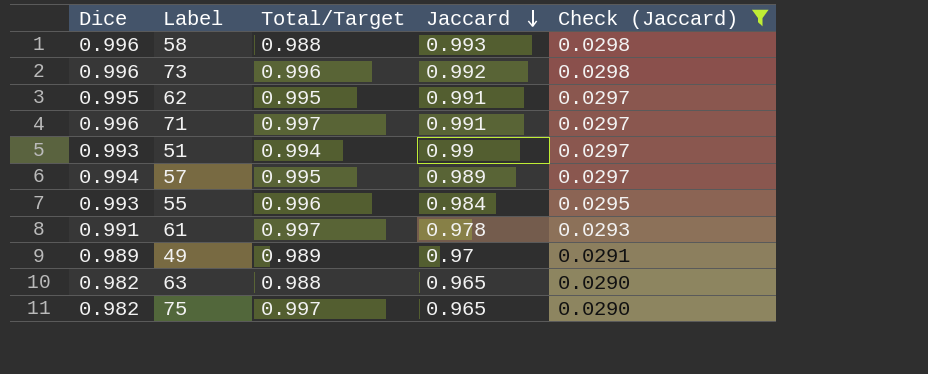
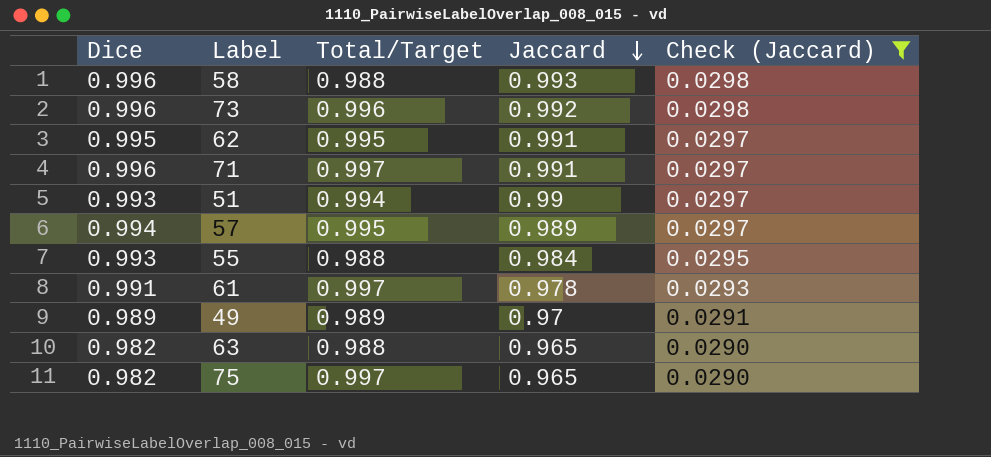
55 | Total/Target: 0.996 -> 0.988

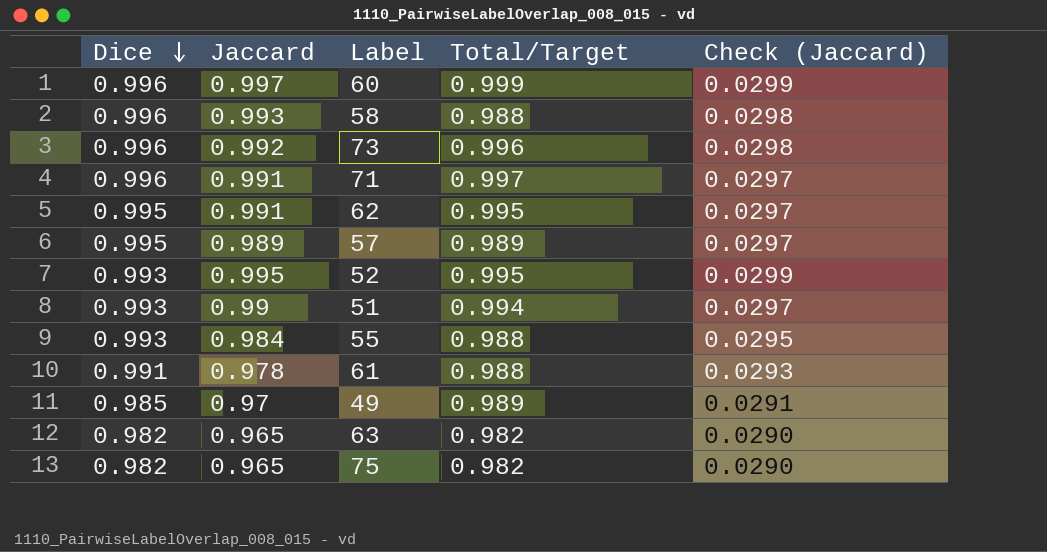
filter: Check (Jaccard) != 0.0299 -> none
row order: Jaccard descending -> Dice descending
column Jaccard | position: 4 -> 2
57 | Dice: 0.994 -> 0.995
57 | Total/Target: 0.995 -> 0.989
61 | Total/Target: 0.997 -> 0.988
49 | Dice: 0.989 -> 0.985
63 | Total/Target: 0.988 -> 0.982
75 | Total/Target: 0.997 -> 0.982

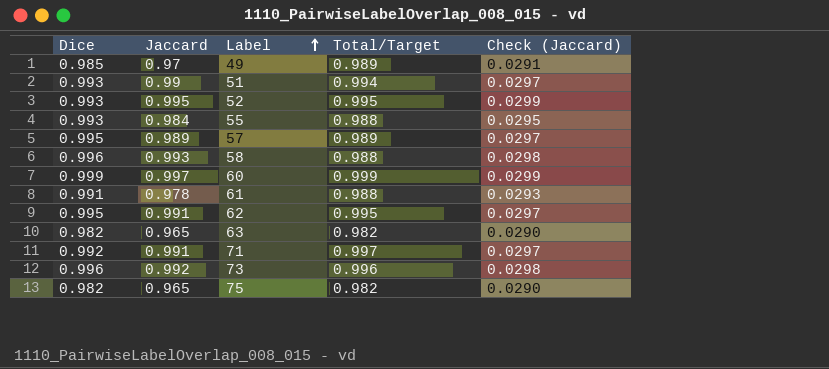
row order: Dice descending -> Label ascending
60 | Dice: 0.996 -> 0.999
71 | Dice: 0.996 -> 0.992

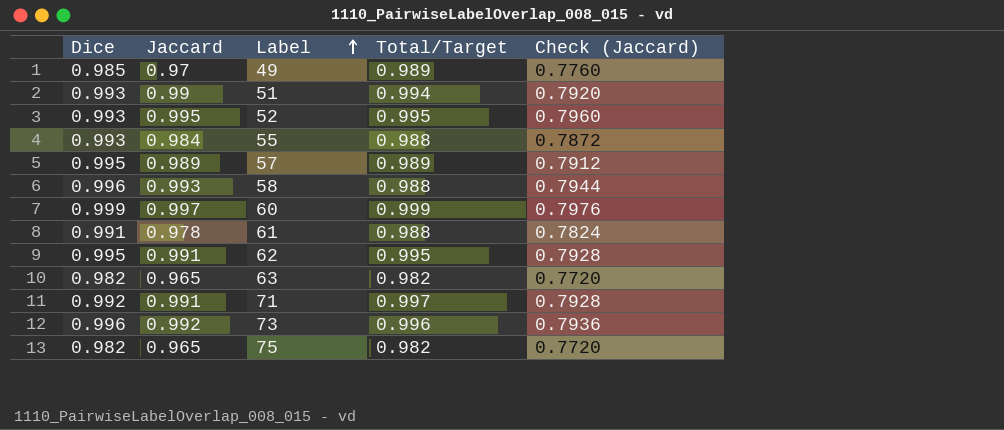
column Check (Jaccard) | formula: [Jaccard] * 0.03 -> [Jaccard] * 0.8

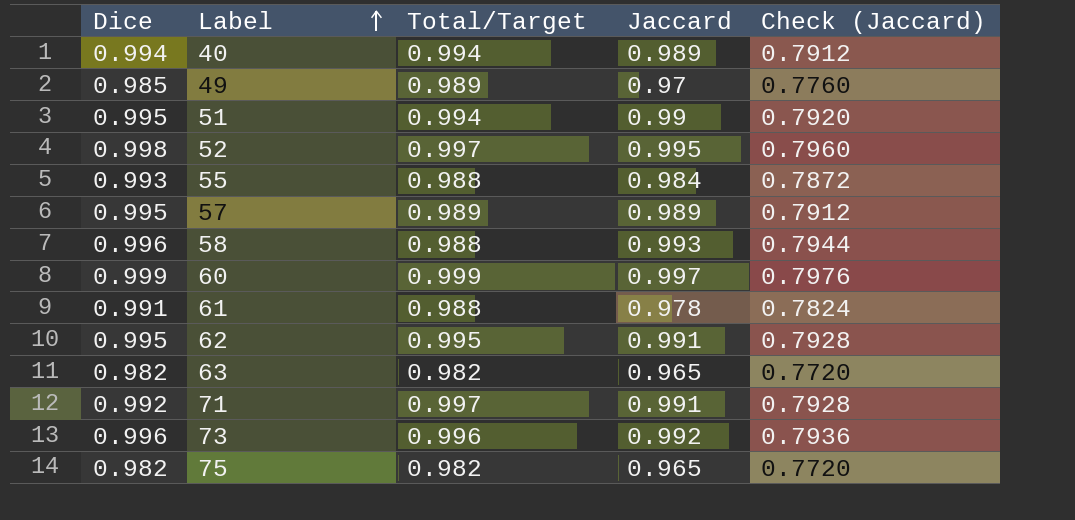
column Jaccard | position: 2 -> 4
row 40: none -> 0.994 | 0.994 | 0.989 | 0.7912
51 | Dice: 0.993 -> 0.995
52 | Dice: 0.993 -> 0.998
52 | Total/Target: 0.995 -> 0.997

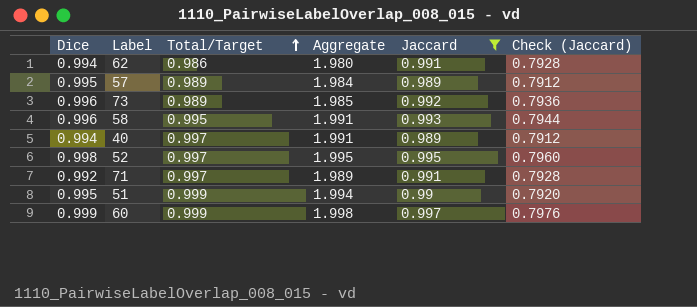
filter: none -> Jaccard >= 0.989
row order: Label ascending -> Total/Target ascending
column Aggregate | formula: none -> [Dice] + [Total/Target]
62 | Dice: 0.995 -> 0.994
62 | Total/Target: 0.995 -> 0.986
73 | Total/Target: 0.996 -> 0.989
58 | Total/Target: 0.988 -> 0.995
40 | Total/Target: 0.994 -> 0.997
51 | Total/Target: 0.994 -> 0.999

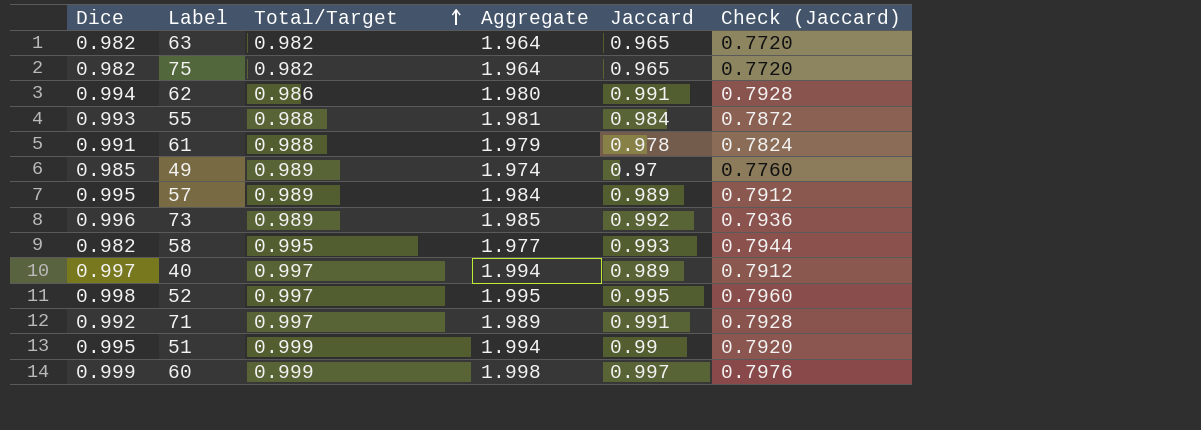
filter: Jaccard >= 0.989 -> none
58 | Dice: 0.996 -> 0.982
58 | Aggregate: 1.991 -> 1.977
40 | Dice: 0.994 -> 0.997
40 | Aggregate: 1.991 -> 1.994

